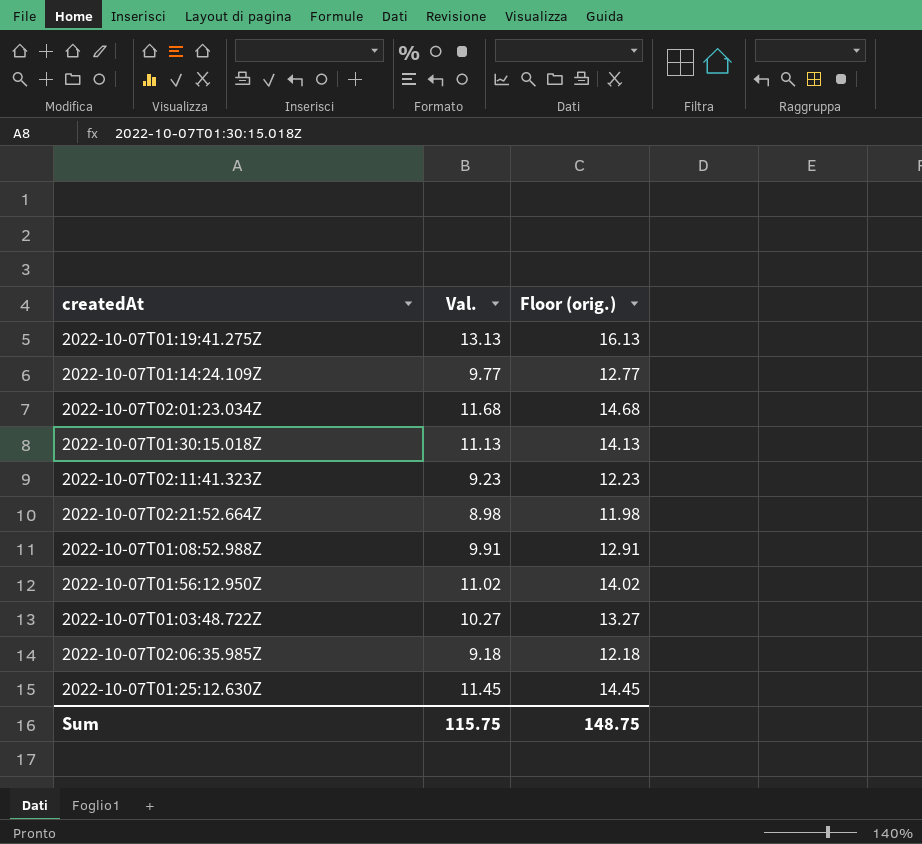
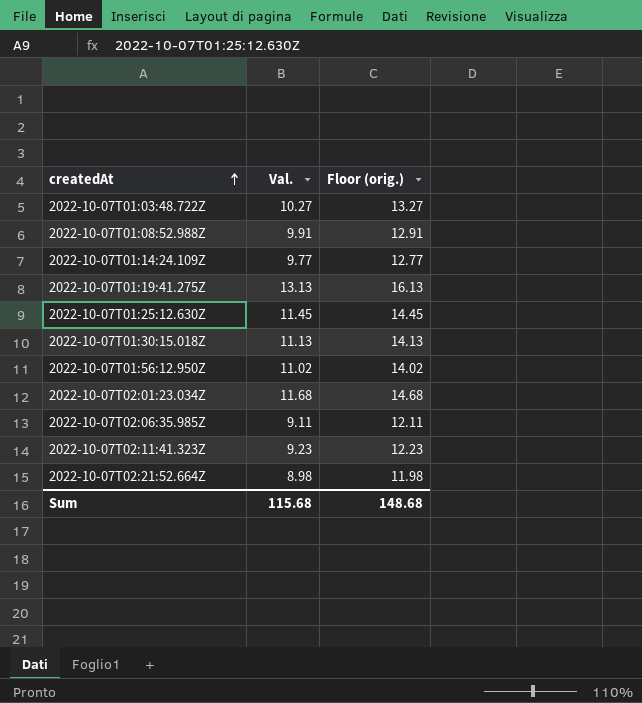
row order: none -> createdAt ascending
2022-10-07T02:06:35.985Z | Val.: 9.18 -> 9.11
2022-10-07T02:06:35.985Z | Floor (orig.): 12.18 -> 12.11
Sum | Val.: 115.75 -> 115.68
Sum | Floor (orig.): 148.75 -> 148.68

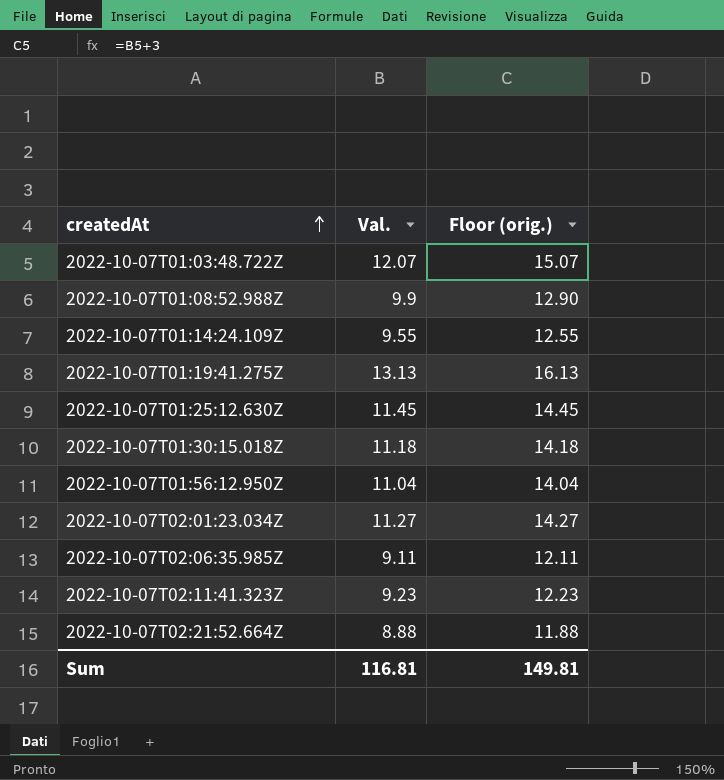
2022-10-07T01:03:48.722Z | Val.: 10.27 -> 12.07
2022-10-07T01:03:48.722Z | Floor (orig.): 13.27 -> 15.07
2022-10-07T01:08:52.988Z | Val.: 9.91 -> 9.9
2022-10-07T01:08:52.988Z | Floor (orig.): 12.91 -> 12.90
2022-10-07T01:14:24.109Z | Val.: 9.77 -> 9.55
2022-10-07T01:14:24.109Z | Floor (orig.): 12.77 -> 12.55
2022-10-07T01:30:15.018Z | Val.: 11.13 -> 11.18
2022-10-07T01:30:15.018Z | Floor (orig.): 14.13 -> 14.18
2022-10-07T01:56:12.950Z | Val.: 11.02 -> 11.04
2022-10-07T01:56:12.950Z | Floor (orig.): 14.02 -> 14.04
2022-10-07T02:01:23.034Z | Val.: 11.68 -> 11.27
2022-10-07T02:01:23.034Z | Floor (orig.): 14.68 -> 14.27
2022-10-07T02:21:52.664Z | Val.: 8.98 -> 8.88
2022-10-07T02:21:52.664Z | Floor (orig.): 11.98 -> 11.88
Sum | Val.: 115.68 -> 116.81
Sum | Floor (orig.): 148.68 -> 149.81

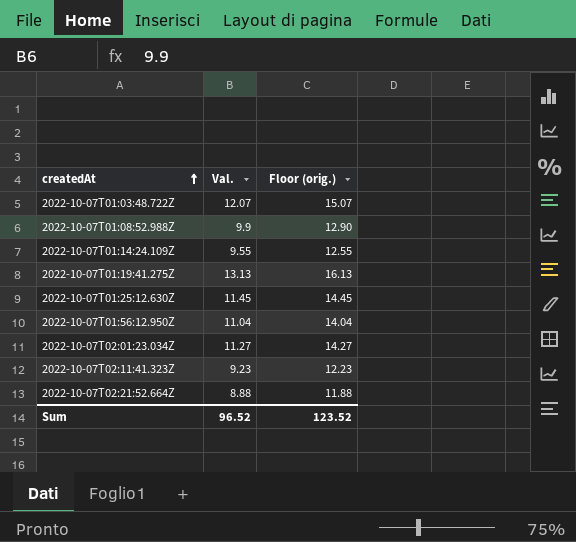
row 2022-10-07T01:30:15.018Z: 11.18 | 14.18 -> none
row 2022-10-07T02:06:35.985Z: 9.11 | 12.11 -> none
Sum | Val.: 116.81 -> 96.52
Sum | Floor (orig.): 149.81 -> 123.52

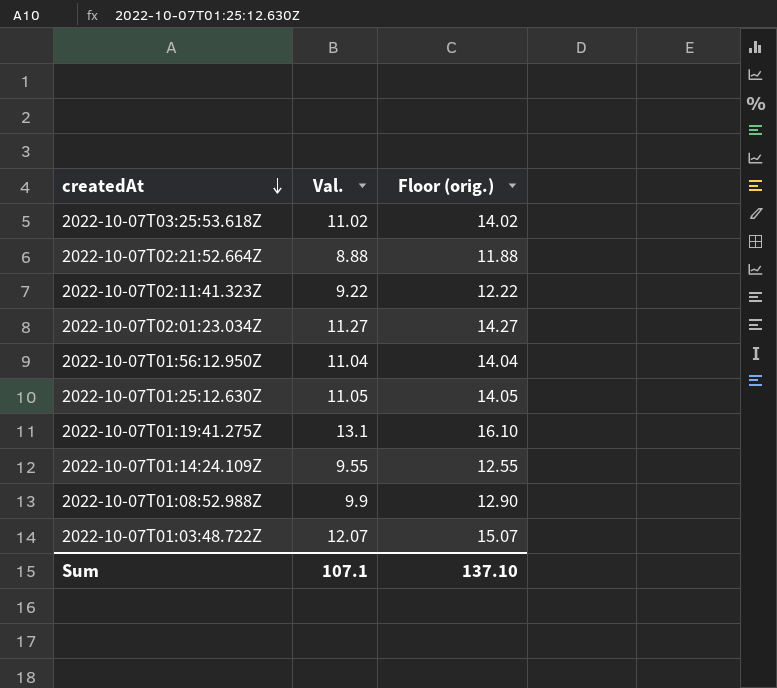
row order: createdAt ascending -> createdAt descending
row 2022-10-07T03:25:53.618Z: none -> 11.02 | 14.02
2022-10-07T02:11:41.323Z | Val.: 9.23 -> 9.22
2022-10-07T02:11:41.323Z | Floor (orig.): 12.23 -> 12.22
2022-10-07T01:25:12.630Z | Val.: 11.45 -> 11.05
2022-10-07T01:25:12.630Z | Floor (orig.): 14.45 -> 14.05
2022-10-07T01:19:41.275Z | Val.: 13.13 -> 13.1
2022-10-07T01:19:41.275Z | Floor (orig.): 16.13 -> 16.10
Sum | Val.: 96.52 -> 107.1
Sum | Floor (orig.): 123.52 -> 137.10

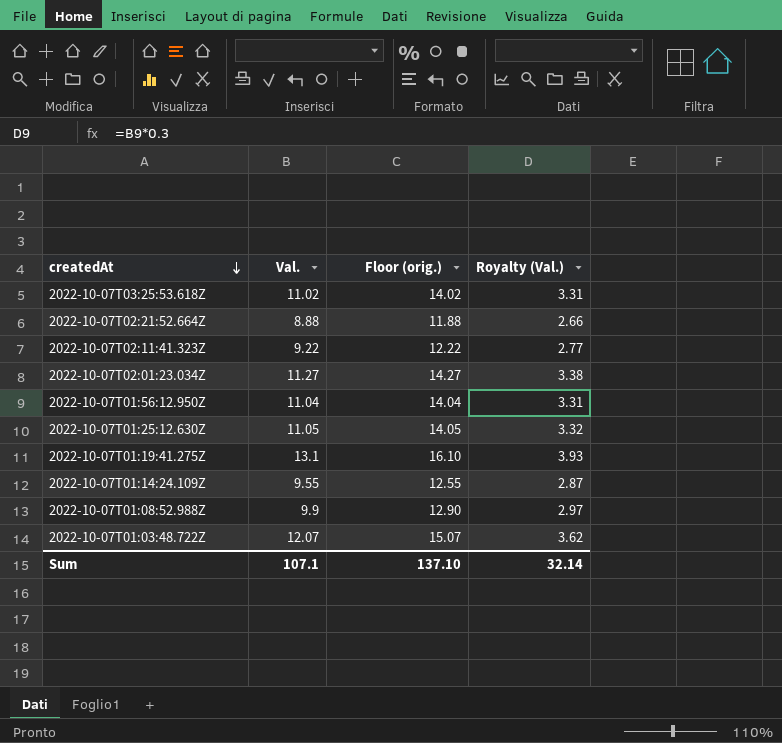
column Royalty (Val.) | formula: none -> [Val.] * 0.3

